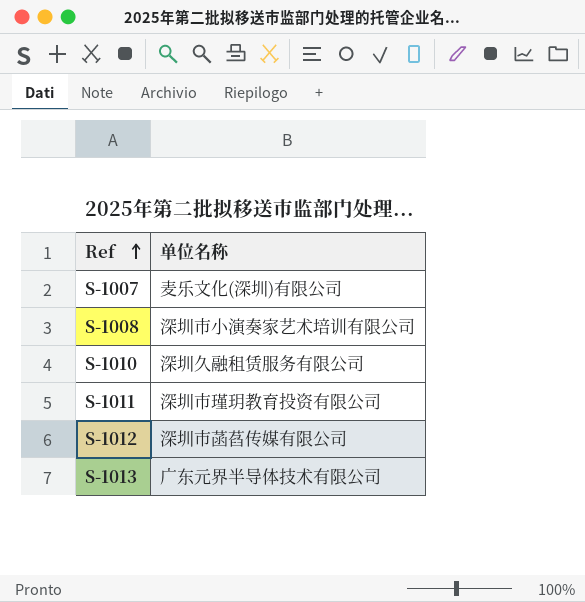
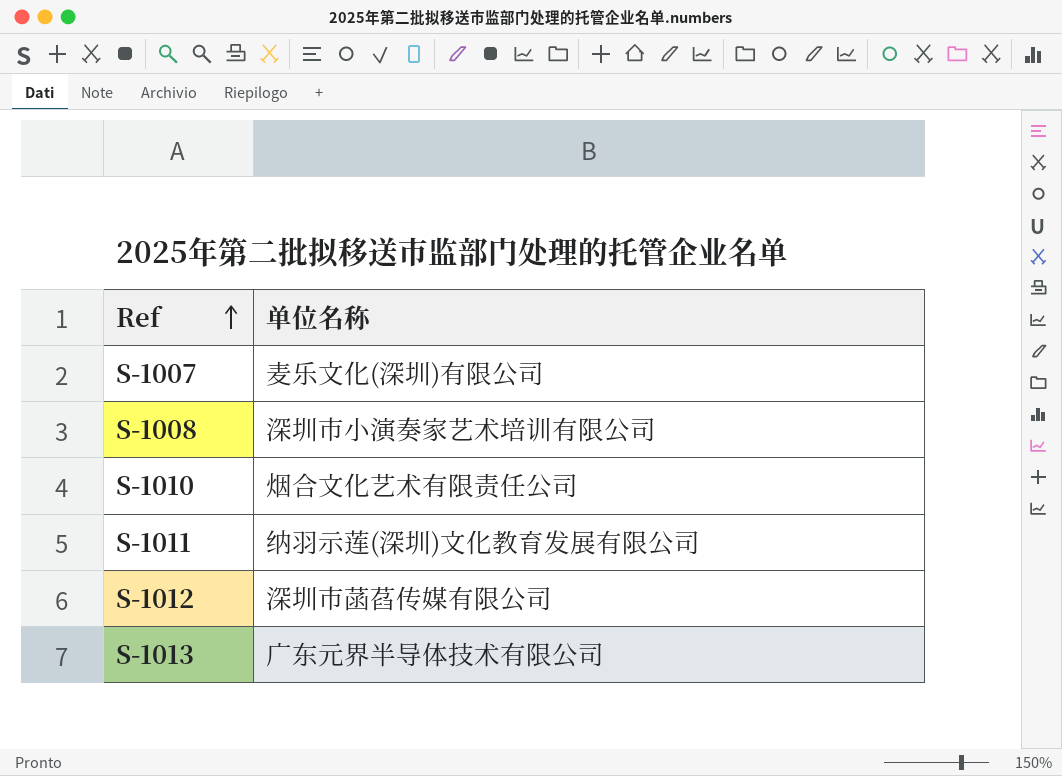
S-1010 | 单位名称: 深圳久融租赁服务有限公司 -> 烟合文化艺术有限责任公司
S-1011 | 单位名称: 深圳市瑾玥教育投资有限公司 -> 纳羽示莲(深圳)文化教育发展有限公司

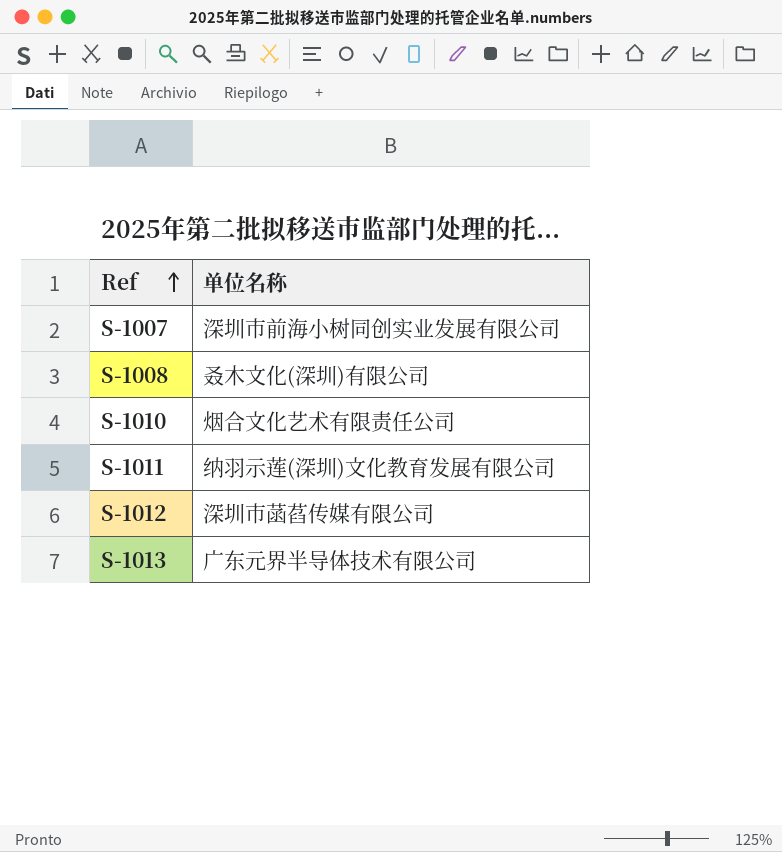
S-1007 | 单位名称: 麦乐文化(深圳)有限公司 -> 深圳市前海小树同创实业发展有限公司
S-1008 | 单位名称: 深圳市小演奏家艺术培训有限公司 -> 叒木文化(深圳)有限公司

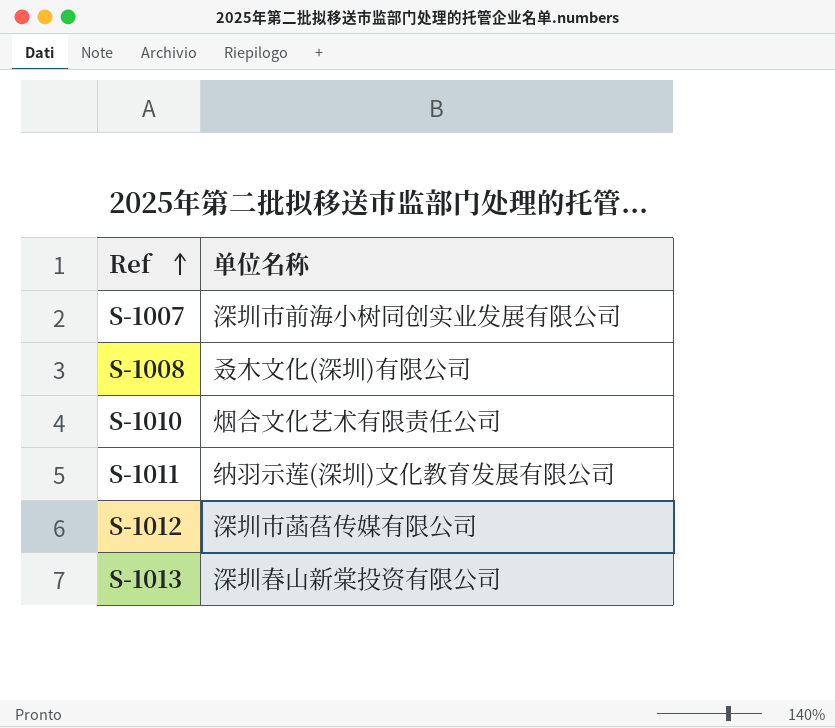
S-1013 | 单位名称: 广东元界半导体技术有限公司 -> 深圳春山新棠投资有限公司

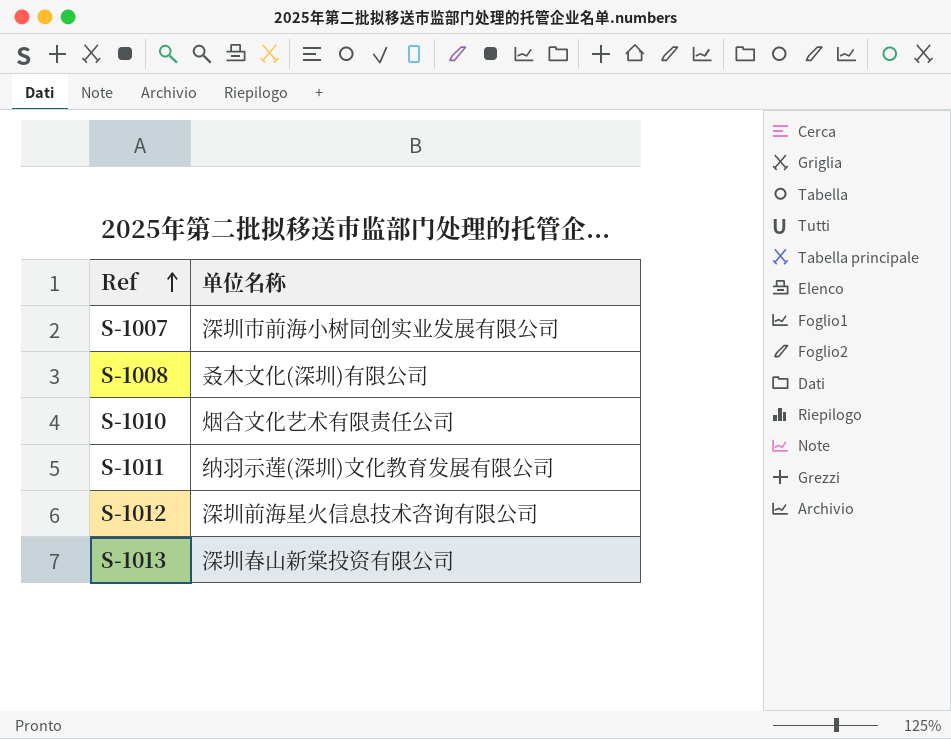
S-1012 | 单位名称: 深圳市菡萏传媒有限公司 -> 深圳前海星火信息技术咨询有限公司

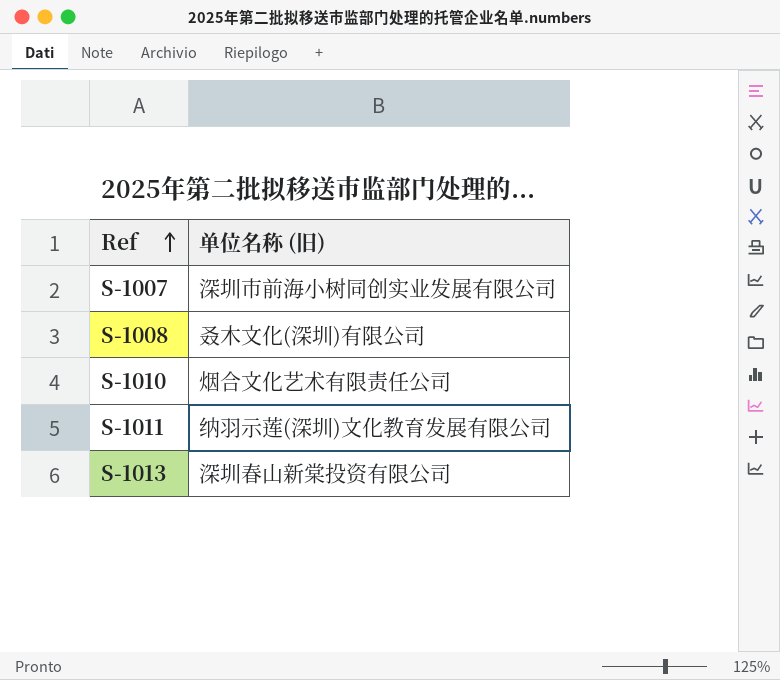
column name: 单位名称 -> 单位名称 (旧)
row S-1012: 深圳前海星火信息技术咨询有限公司 -> none

